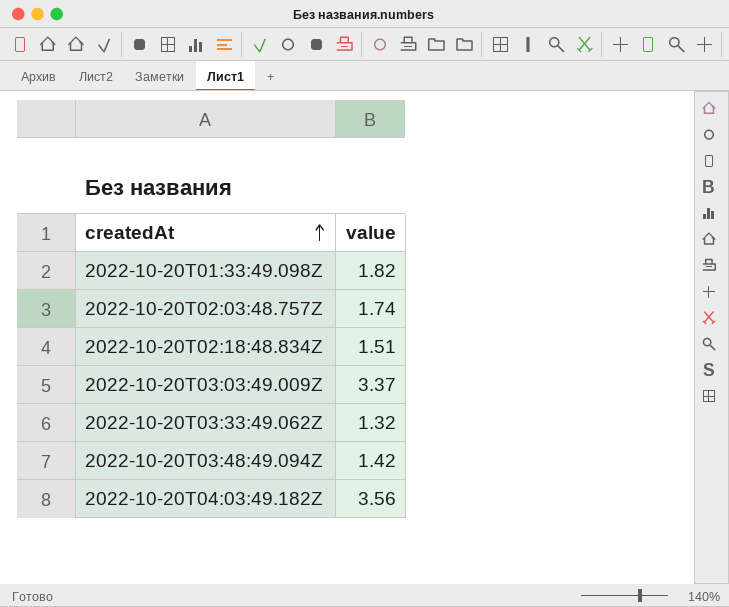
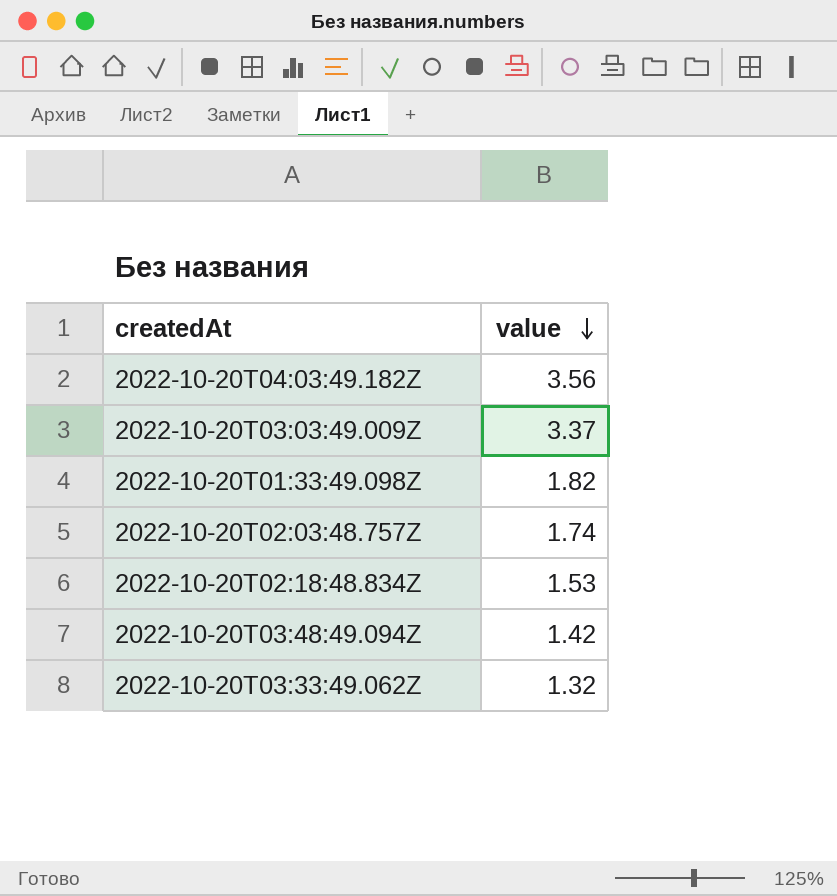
row order: createdAt ascending -> value descending
2022-10-20T02:18:48.834Z | value: 1.51 -> 1.53

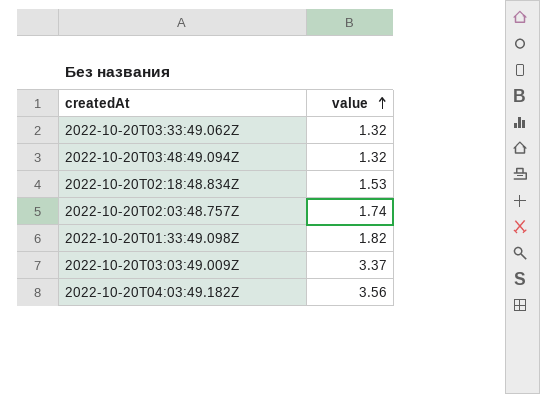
row order: value descending -> value ascending
2022-10-20T03:48:49.094Z | value: 1.42 -> 1.32

